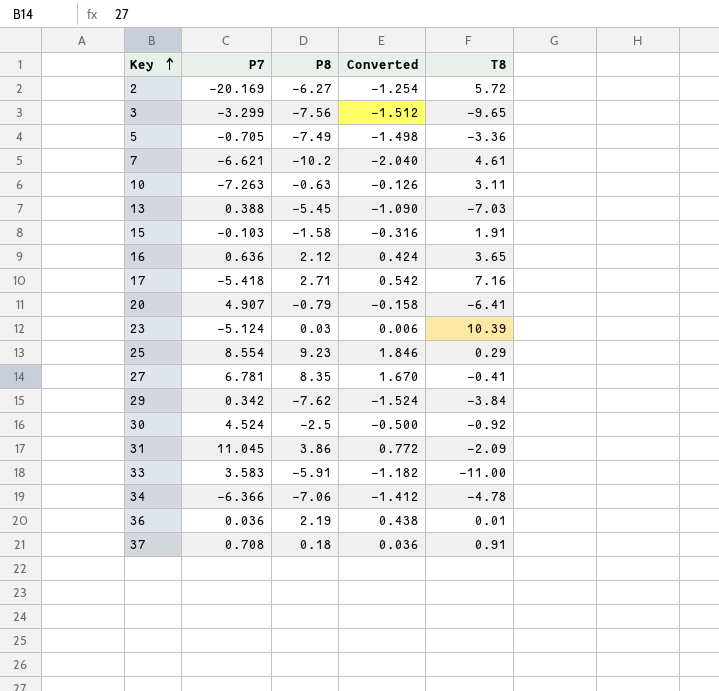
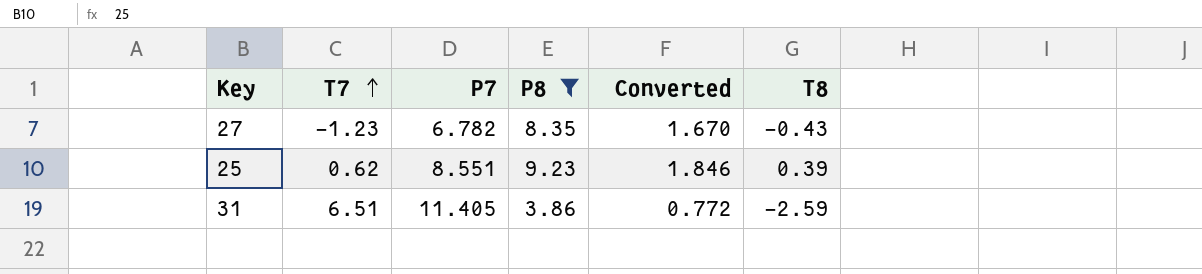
filter: none -> P8 >= 3.86
row order: Key ascending -> T7 ascending
column T7 | position: none -> 2
27 | P7: 6.781 -> 6.782
27 | T8: -0.41 -> -0.43
25 | P7: 8.554 -> 8.551
25 | T8: 0.29 -> 0.39
31 | P7: 11.045 -> 11.405
31 | T8: -2.09 -> -2.59

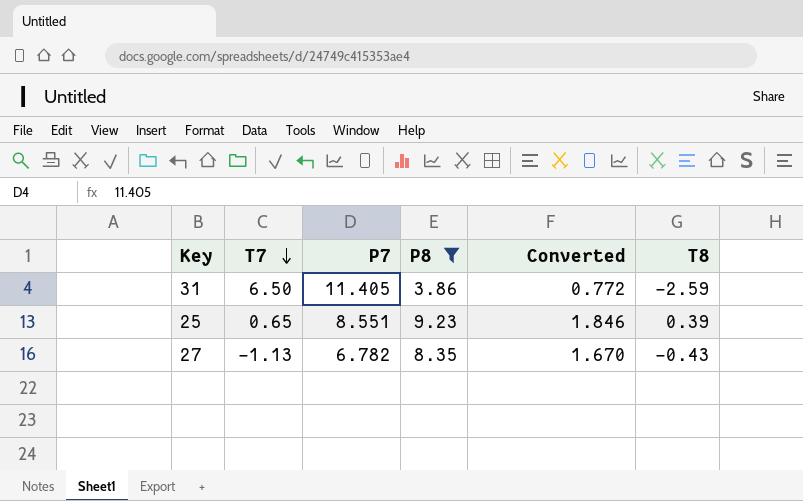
row order: T7 ascending -> T7 descending
31 | T7: 6.51 -> 6.50
25 | T7: 0.62 -> 0.65
27 | T7: -1.23 -> -1.13

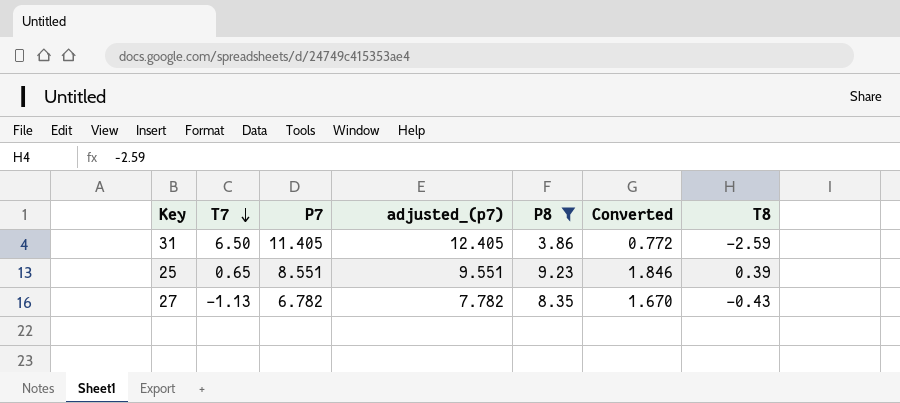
column adjusted_(p7) | formula: none -> [P7] + 1

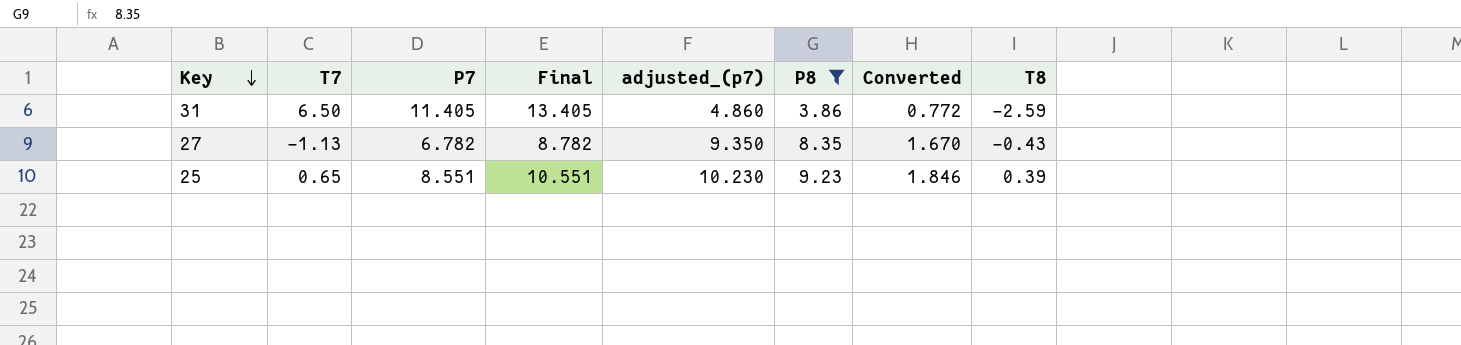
row order: T7 descending -> Key descending
column Final | formula: none -> [P7] + 2
column adjusted_(p7) | formula: [P7] + 1 -> [P8] + 1

